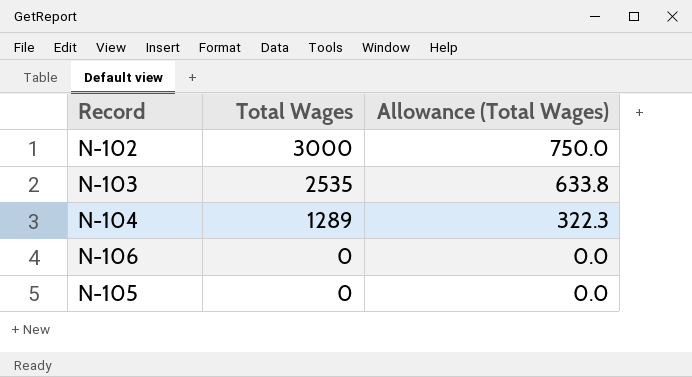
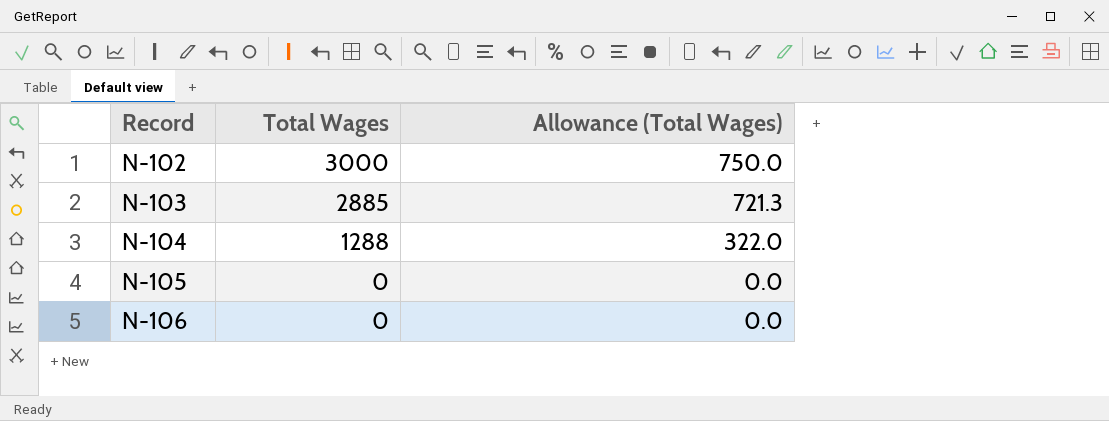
row order: Total Wages descending -> Record ascending
N-103 | Total Wages: 2535 -> 2885
N-103 | Allowance (Total Wages): 633.8 -> 721.3
N-104 | Total Wages: 1289 -> 1288
N-104 | Allowance (Total Wages): 322.3 -> 322.0

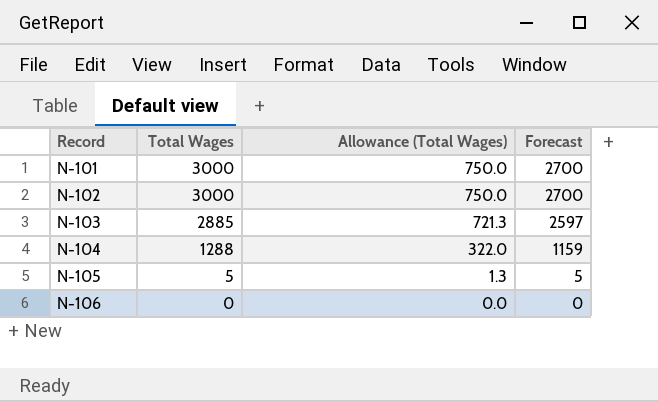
column Forecast | formula: none -> [Total Wages] * 0.9
row N-101: none -> 3000 | 750.0 | 2700
N-105 | Total Wages: 0 -> 5
N-105 | Allowance (Total Wages): 0.0 -> 1.3

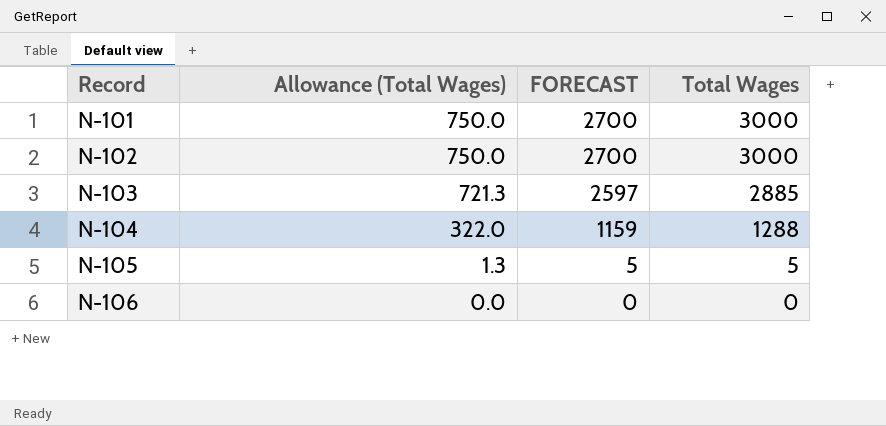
column name: Forecast -> FORECAST
column Total Wages | position: 2 -> 4

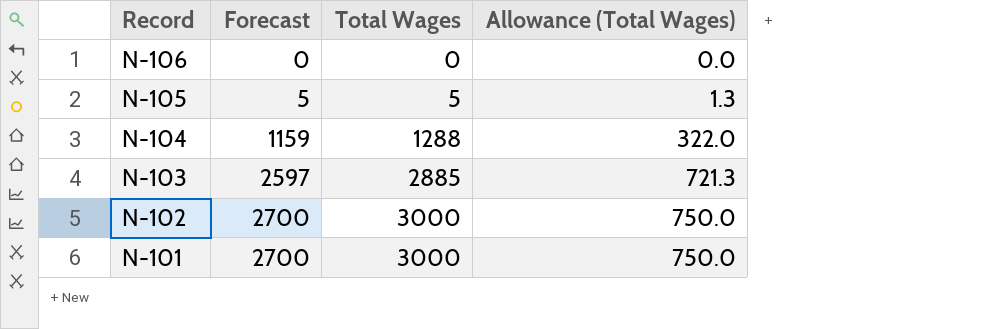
row order: Record ascending -> Record descending
column name: FORECAST -> Forecast
column Allowance (Total Wages) | position: 2 -> 4

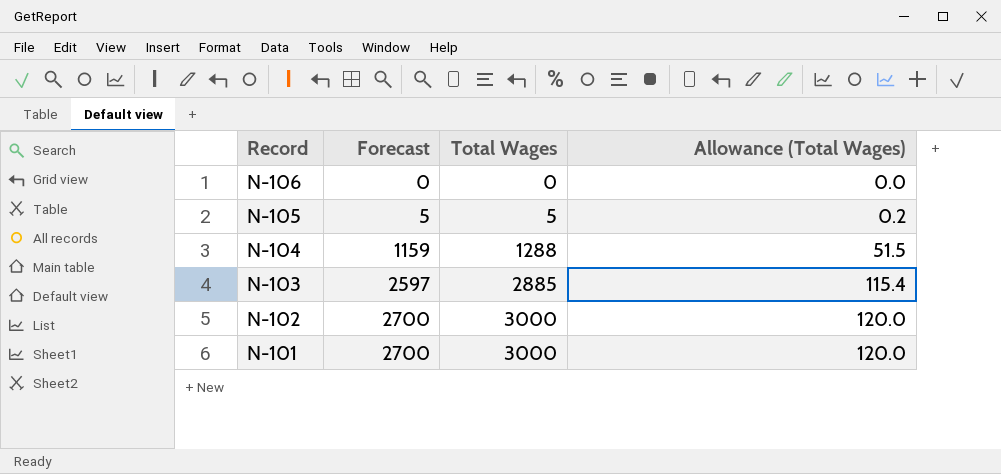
column Allowance (Total Wages) | formula: [Total Wages] * 0.25 -> [Total Wages] * 0.04

